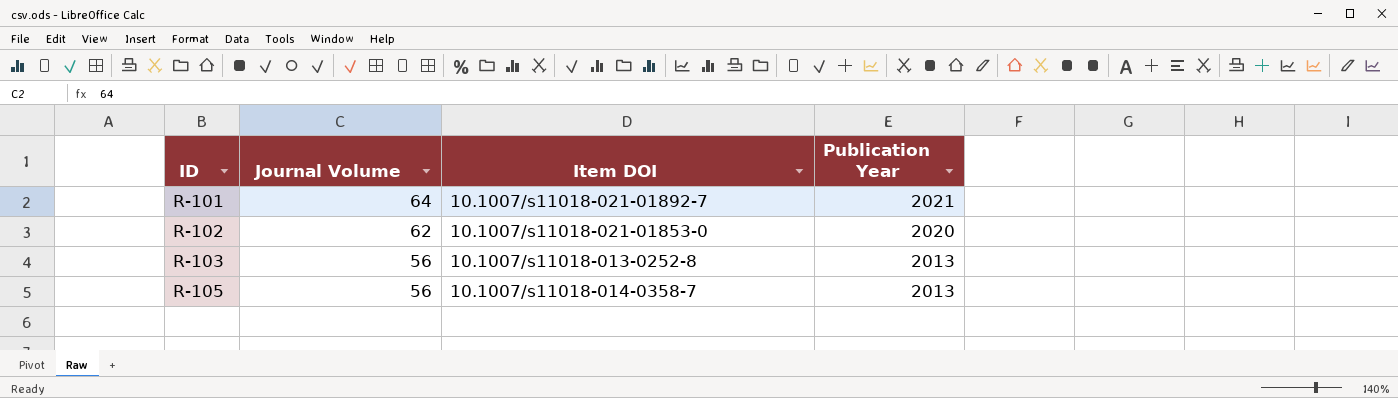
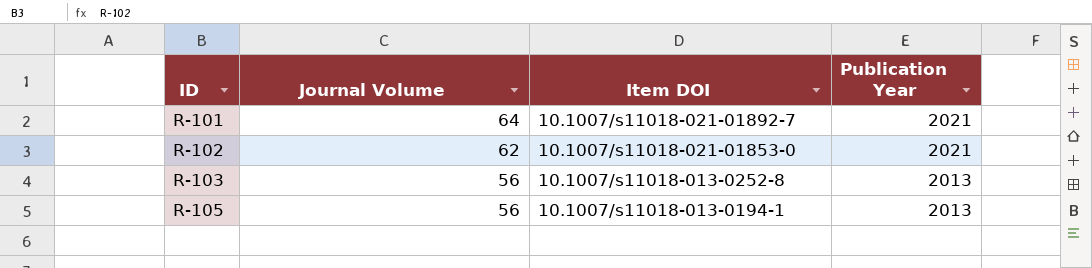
R-102 | Publication Year: 2020 -> 2021
R-105 | Item DOI: 10.1007/s11018-014-0358-7 -> 10.1007/s11018-013-0194-1

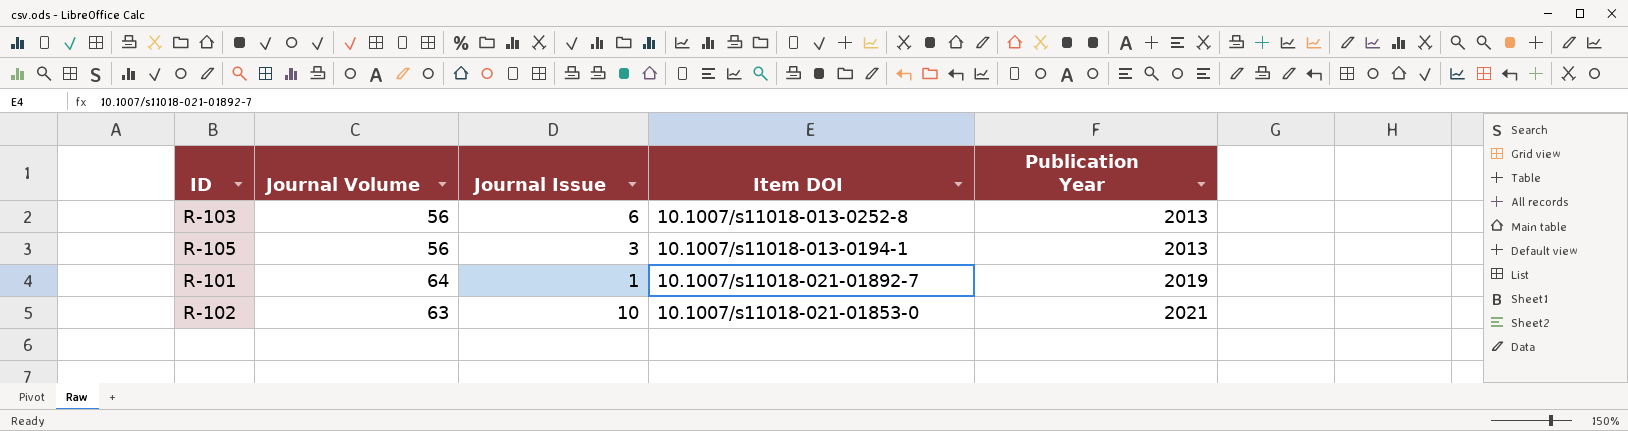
row order: ID ascending -> Publication Year ascending
column Journal Issue | position: none -> 3
R-101 | Publication Year: 2021 -> 2019
R-102 | Journal Volume: 62 -> 63

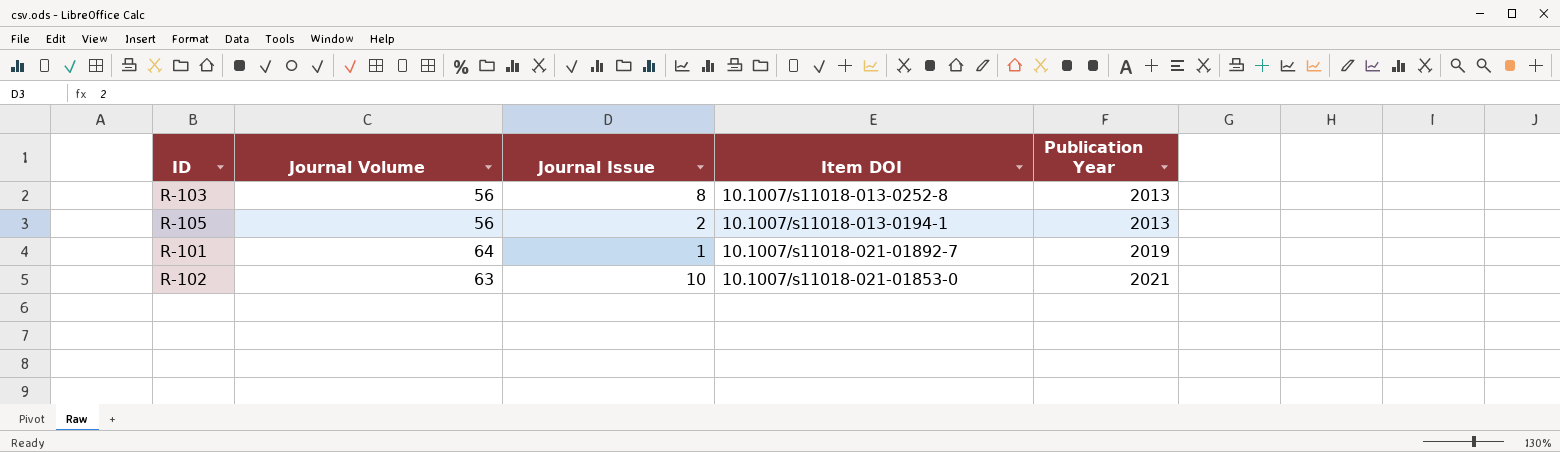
R-103 | Journal Issue: 6 -> 8
R-105 | Journal Issue: 3 -> 2

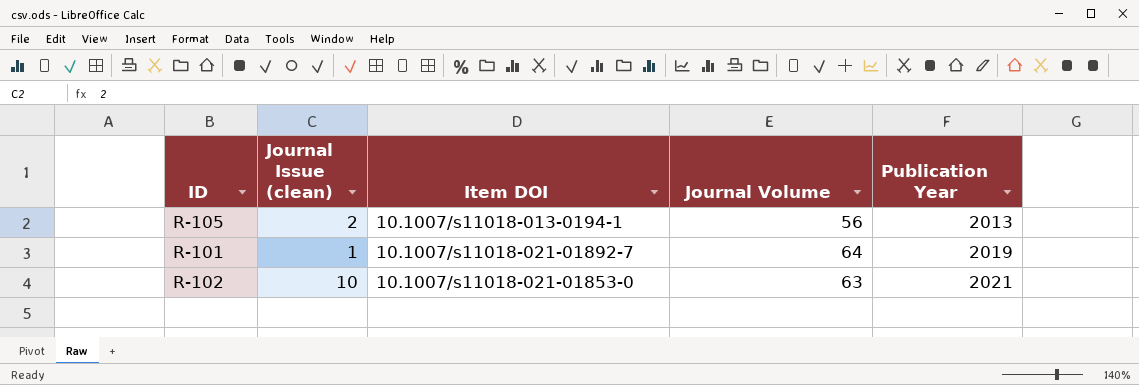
column name: Journal Issue -> Journal Issue (clean)
column Journal Volume | position: 2 -> 4
row R-103: 56 | 8 | 10.1007/s11018-013-0252-8 | 2013 -> none

